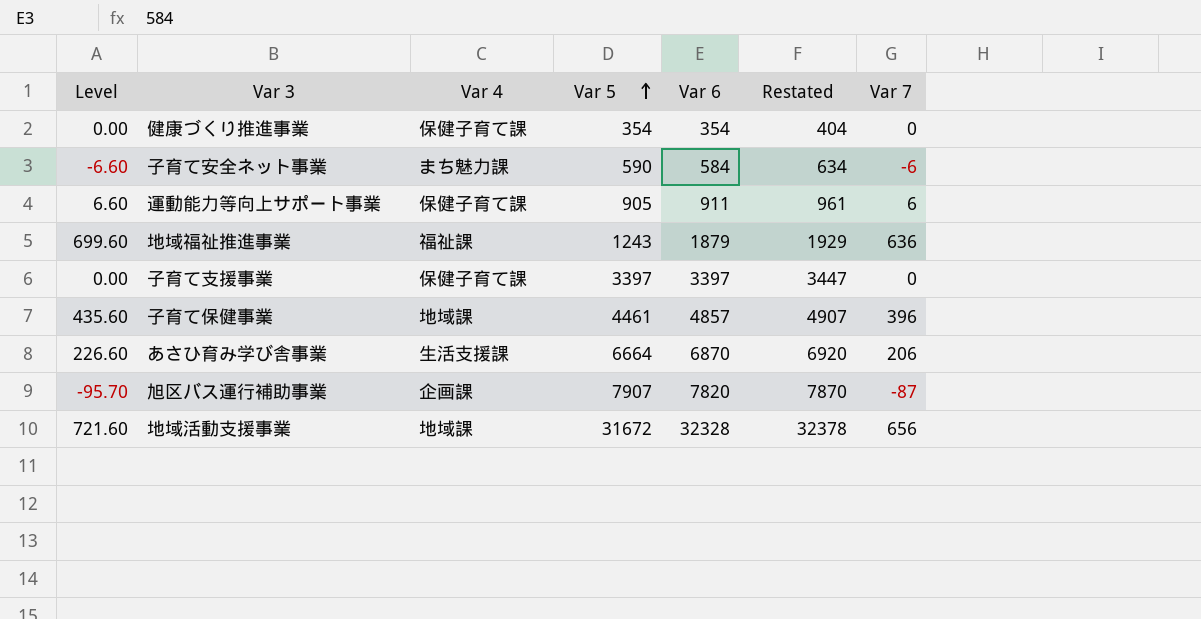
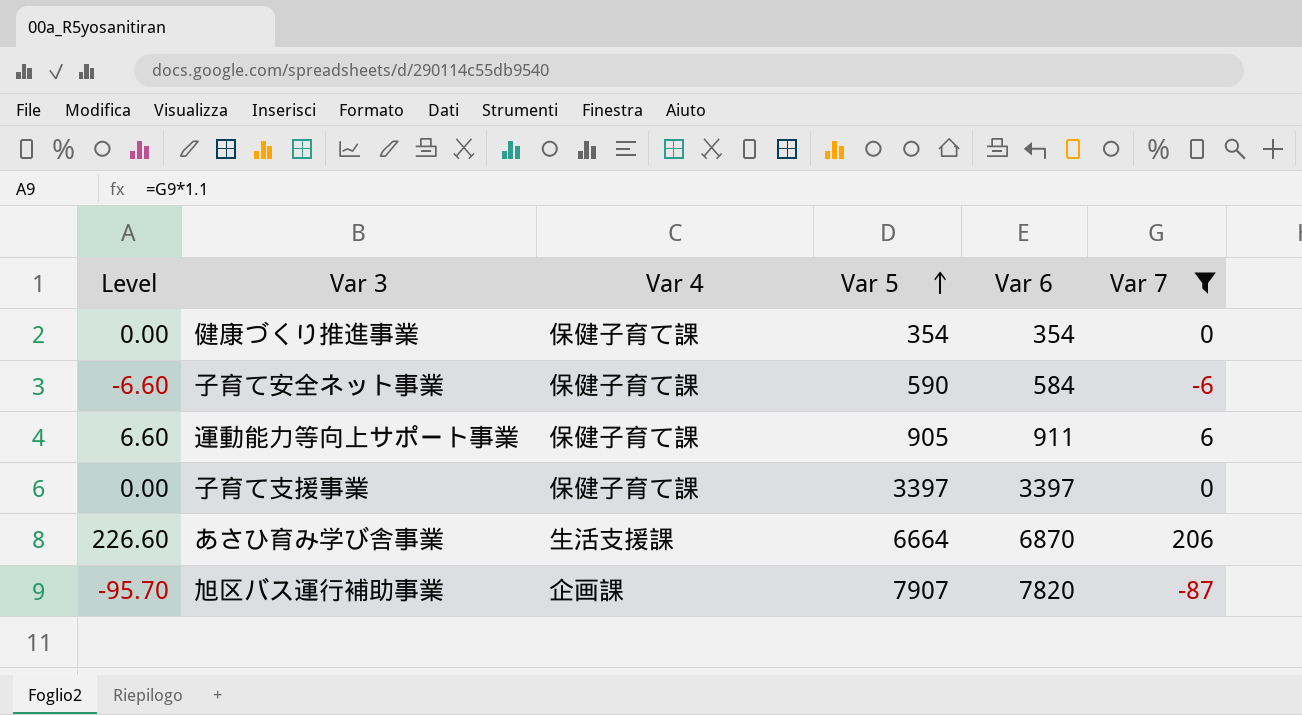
filter: none -> Var 7 <= 206
column Restated | formula: [Var 6] + 50 -> none
子育て安全ネット事業 | Var 4: まち魅力課 -> 保健子育て課

